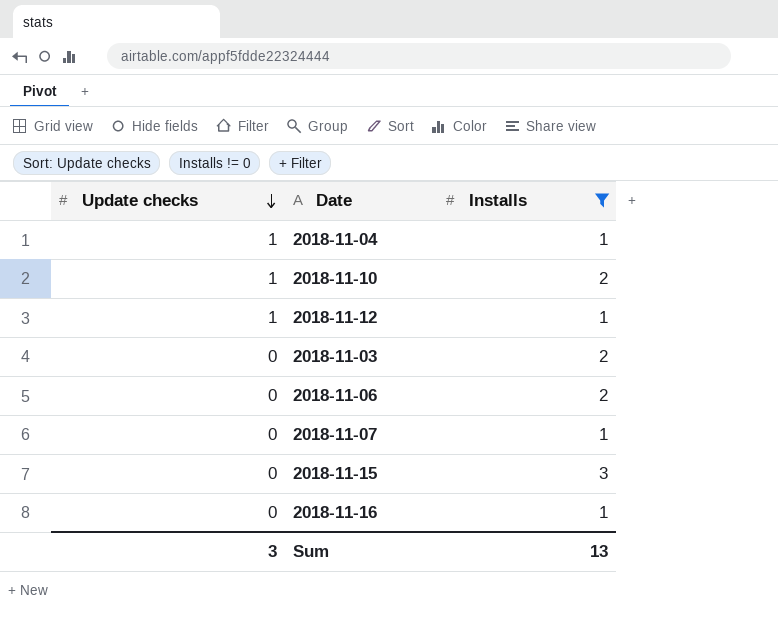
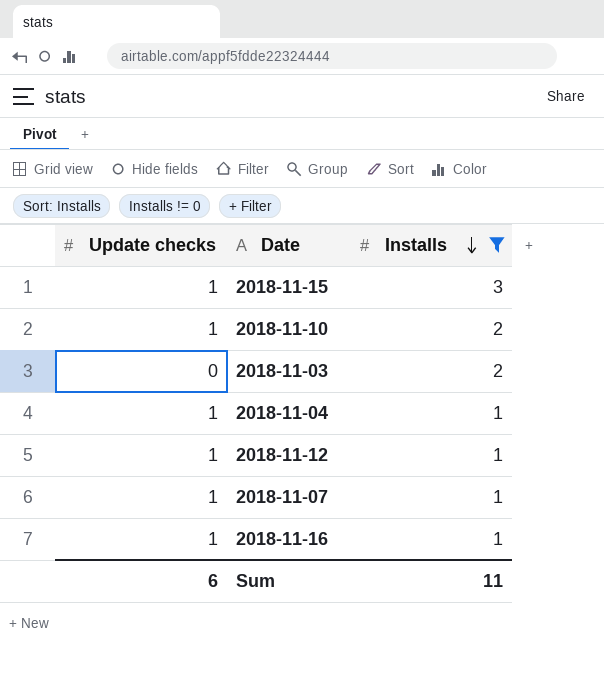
row order: Update checks descending -> Installs descending
row 2018-11-06: 0 | 2 -> none
2018-11-15 | Update checks: 0 -> 1
2018-11-07 | Update checks: 0 -> 1
2018-11-16 | Update checks: 0 -> 1
Sum | Update checks: 3 -> 6
Sum | Installs: 13 -> 11

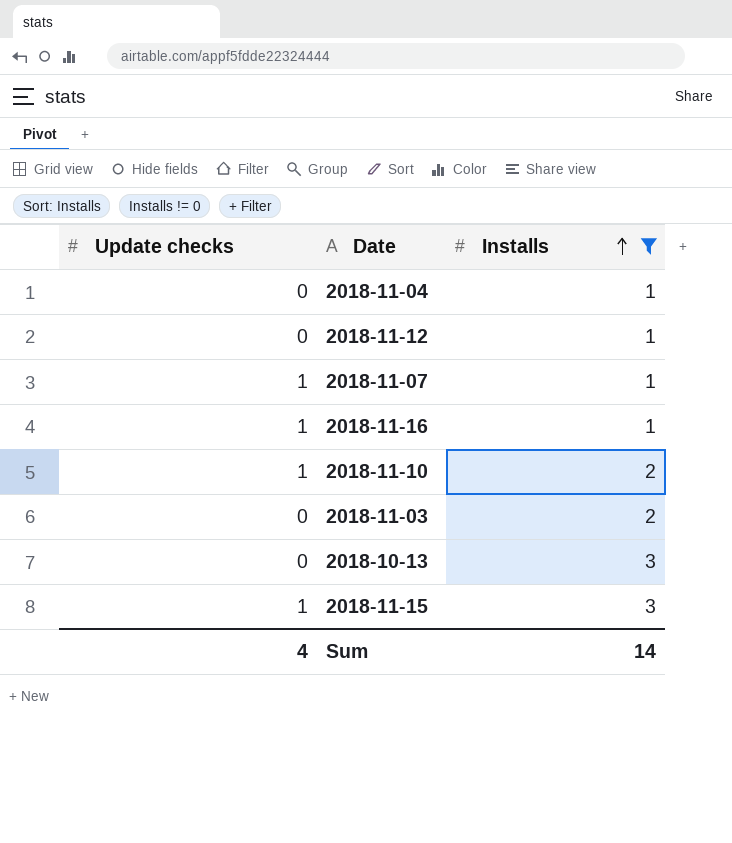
row order: Installs descending -> Installs ascending
2018-11-04 | Update checks: 1 -> 0
2018-11-12 | Update checks: 1 -> 0
row 2018-10-13: none -> 0 | 3
Sum | Update checks: 6 -> 4
Sum | Installs: 11 -> 14

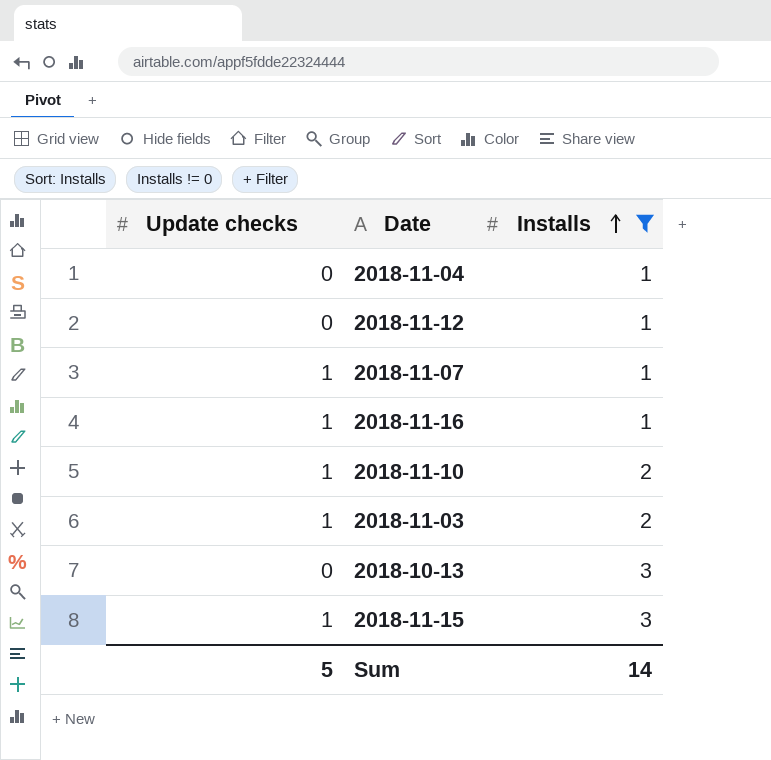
2018-11-03 | Update checks: 0 -> 1
Sum | Update checks: 4 -> 5

